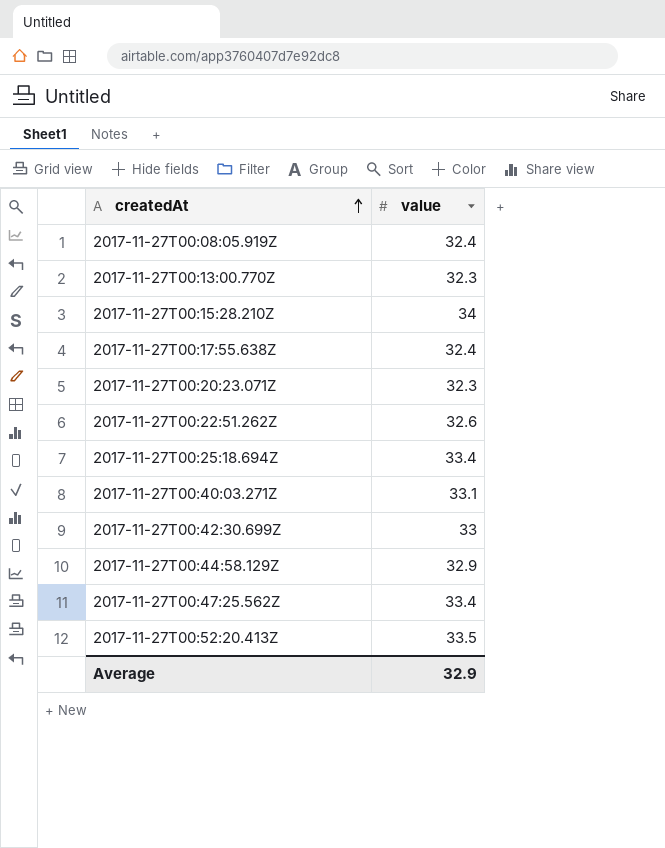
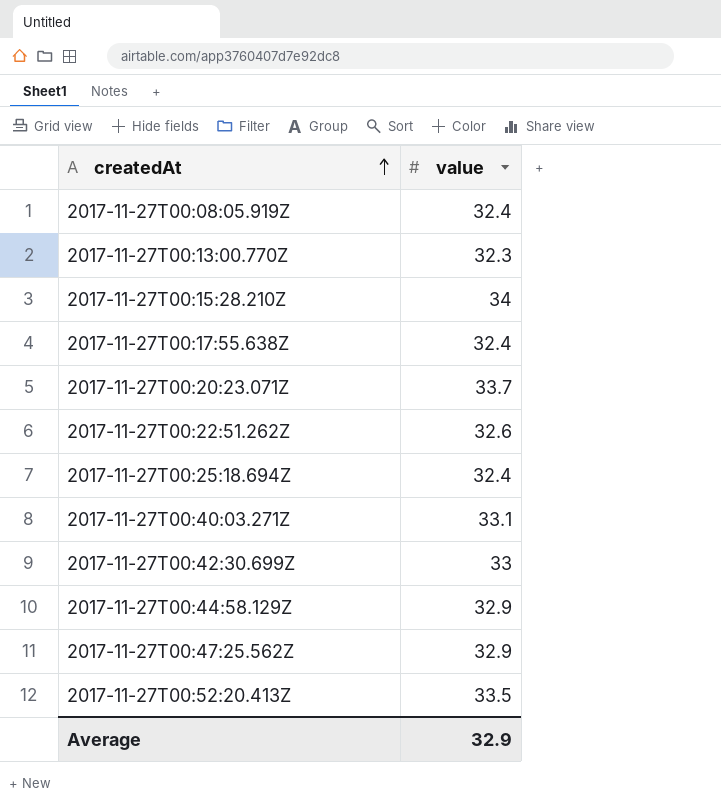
2017-11-27T00:20:23.071Z | value: 32.3 -> 33.7
2017-11-27T00:25:18.694Z | value: 33.4 -> 32.4
2017-11-27T00:47:25.562Z | value: 33.4 -> 32.9

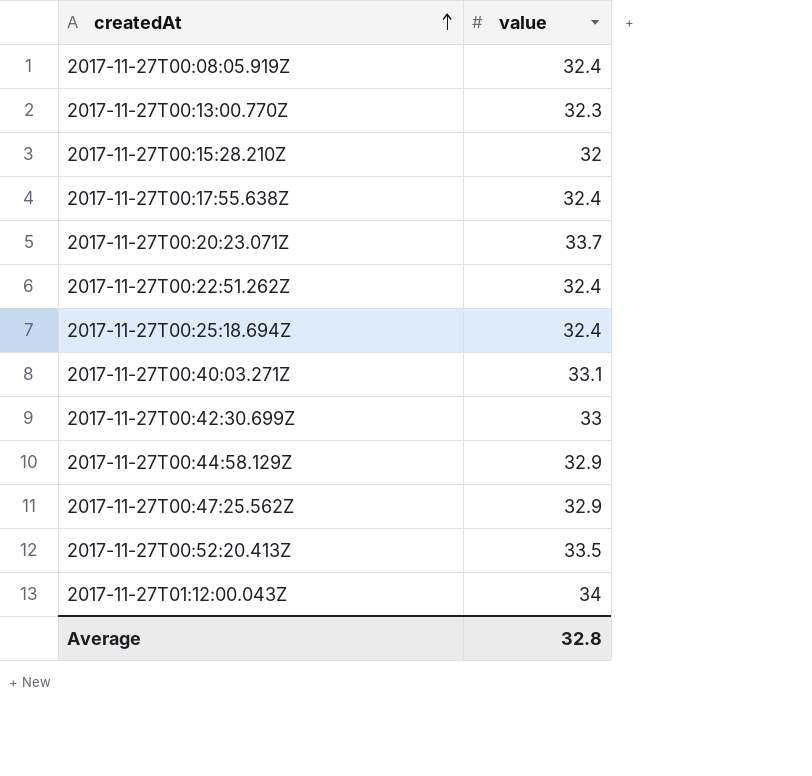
2017-11-27T00:15:28.210Z | value: 34 -> 32
2017-11-27T00:22:51.262Z | value: 32.6 -> 32.4
row 2017-11-27T01:12:00.043Z: none -> 34
Average | value: 32.9 -> 32.8

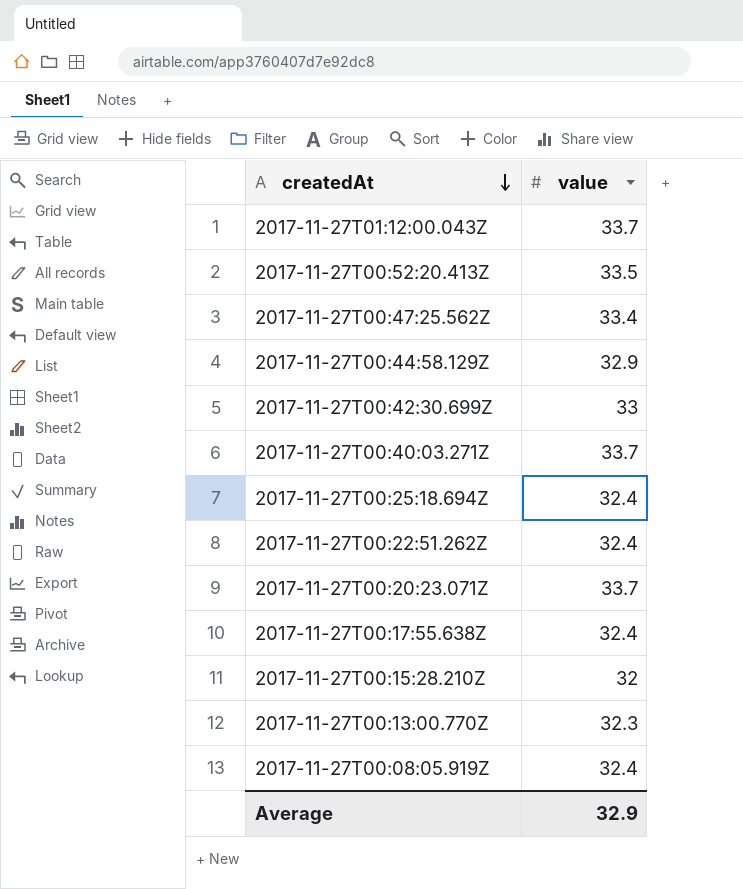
row order: createdAt ascending -> createdAt descending
2017-11-27T01:12:00.043Z | value: 34 -> 33.7
2017-11-27T00:47:25.562Z | value: 32.9 -> 33.4
2017-11-27T00:40:03.271Z | value: 33.1 -> 33.7
Average | value: 32.8 -> 32.9

